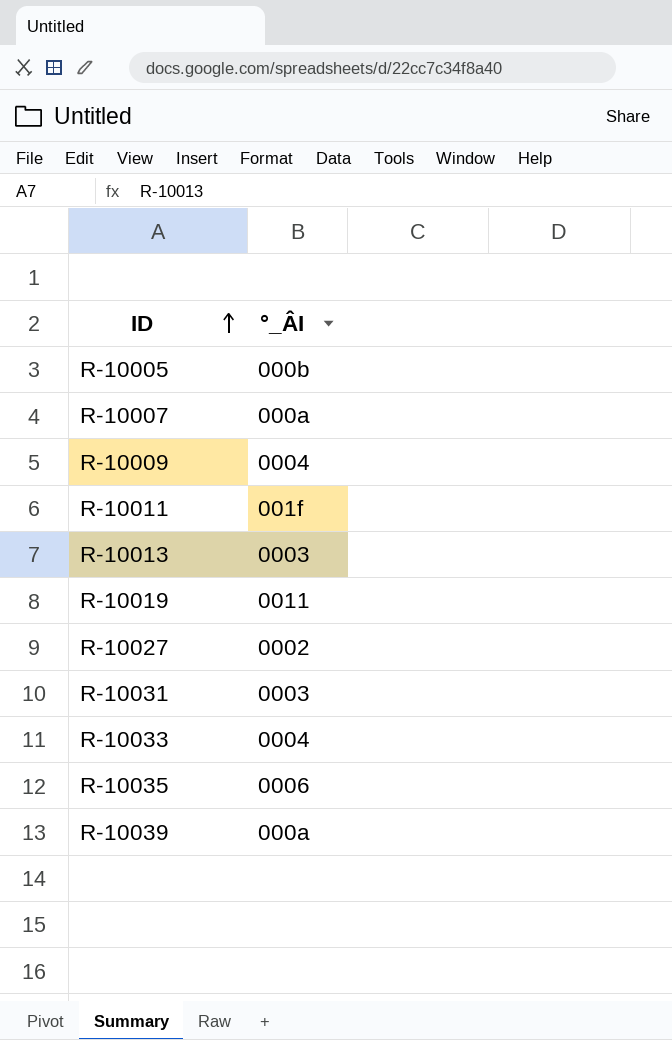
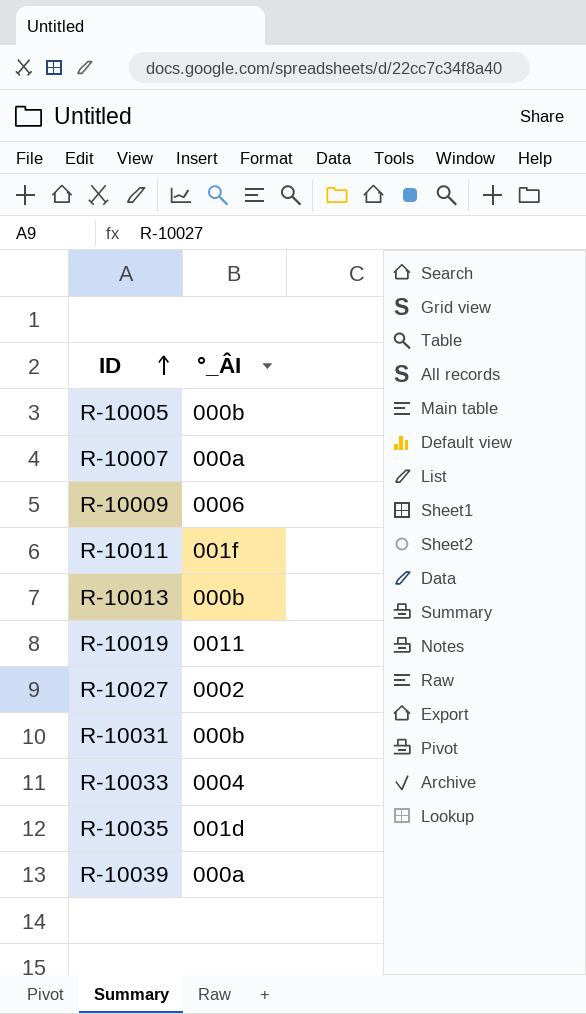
R-10009 | °_ÂI: 0004 -> 0006
R-10013 | °_ÂI: 0003 -> 000b
R-10031 | °_ÂI: 0003 -> 000b
R-10035 | °_ÂI: 0006 -> 001d

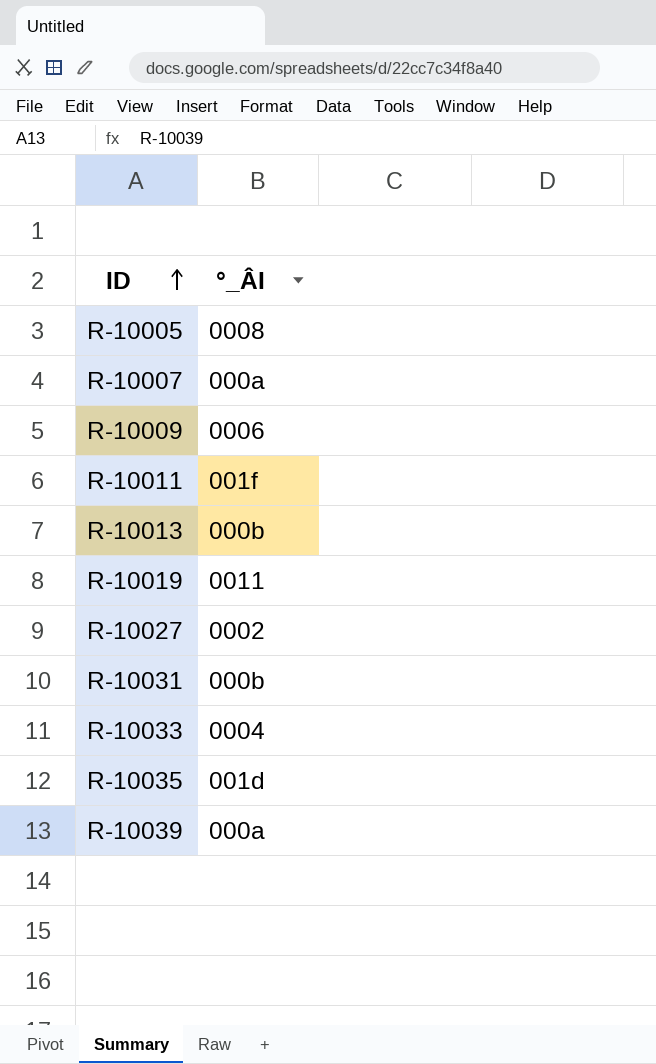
R-10005 | °_ÂI: 000b -> 0008

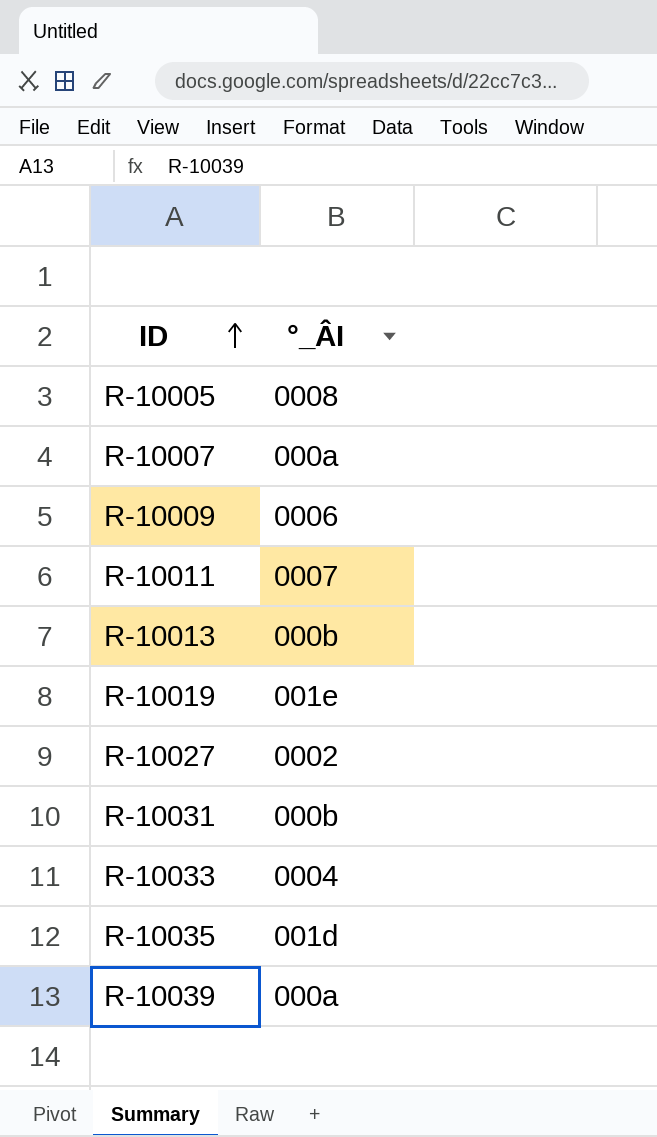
R-10011 | °_ÂI: 001f -> 0007
R-10019 | °_ÂI: 0011 -> 001e

